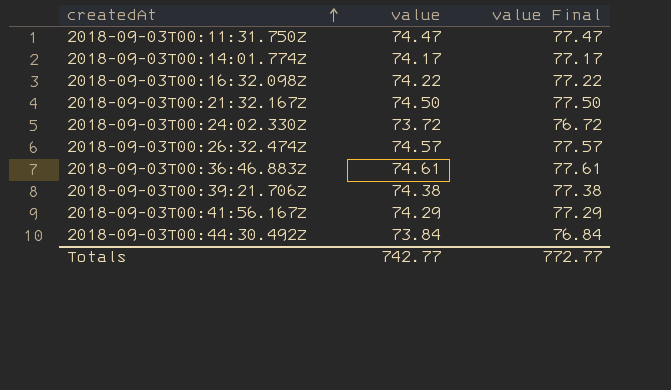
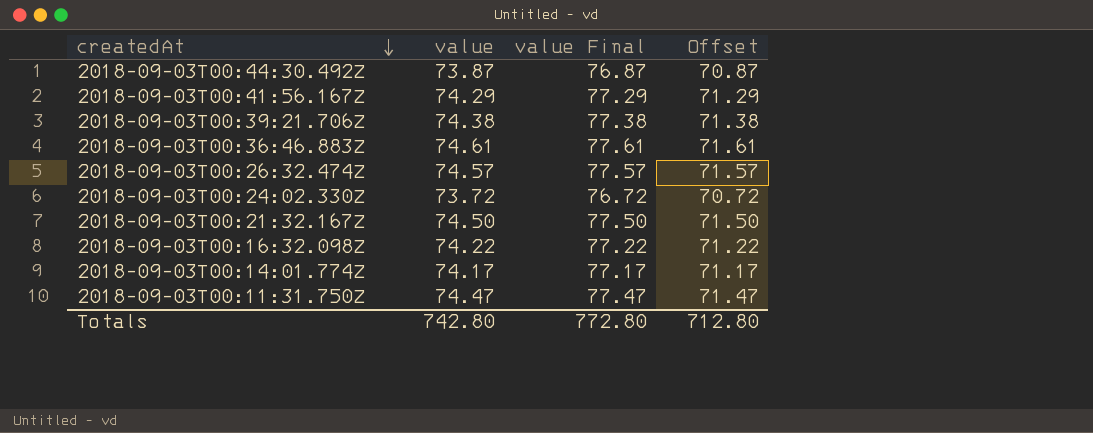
row order: createdAt ascending -> createdAt descending
column Offset | formula: none -> [value] - 3
2018-09-03T00:44:30.492Z | value: 73.84 -> 73.87
2018-09-03T00:44:30.492Z | value Final: 76.84 -> 76.87
Totals | value: 742.77 -> 742.80
Totals | value Final: 772.77 -> 772.80

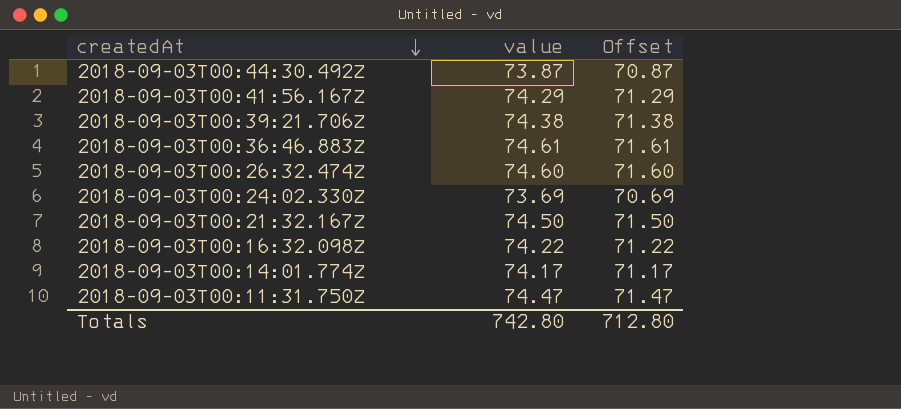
column value Final | formula: [value] + 3 -> none
2018-09-03T00:26:32.474Z | value: 74.57 -> 74.60
2018-09-03T00:26:32.474Z | Offset: 71.57 -> 71.60
2018-09-03T00:24:02.330Z | value: 73.72 -> 73.69
2018-09-03T00:24:02.330Z | Offset: 70.72 -> 70.69

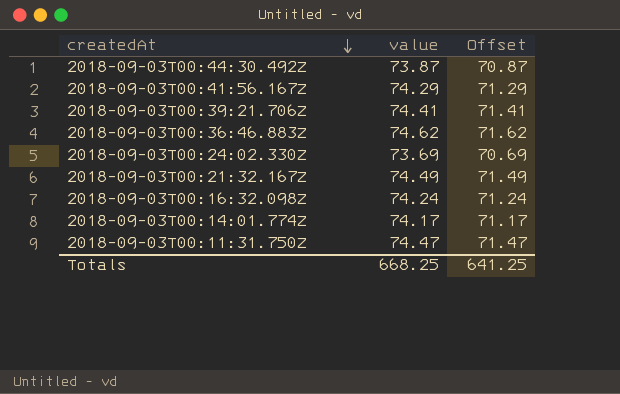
row 2018-09-03T00:26:32.474Z: 74.60 | 71.60 -> none
2018-09-03T00:39:21.706Z | value: 74.38 -> 74.41
2018-09-03T00:39:21.706Z | Offset: 71.38 -> 71.41
2018-09-03T00:36:46.883Z | value: 74.61 -> 74.62
2018-09-03T00:36:46.883Z | Offset: 71.61 -> 71.62
2018-09-03T00:21:32.167Z | value: 74.50 -> 74.49
2018-09-03T00:21:32.167Z | Offset: 71.50 -> 71.49
2018-09-03T00:16:32.098Z | value: 74.22 -> 74.24
2018-09-03T00:16:32.098Z | Offset: 71.22 -> 71.24
Totals | value: 742.80 -> 668.25
Totals | Offset: 712.80 -> 641.25

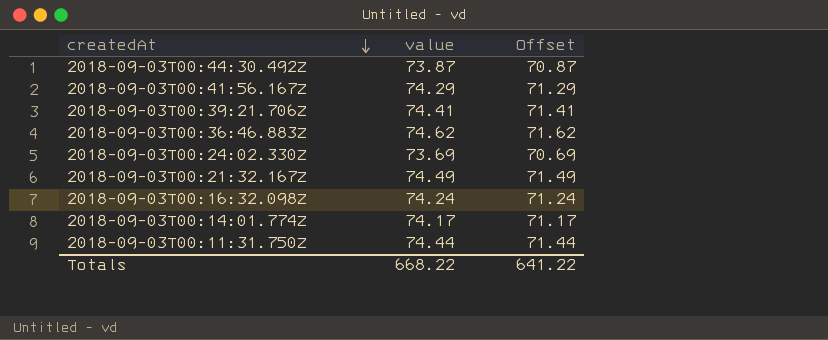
2018-09-03T00:11:31.750Z | value: 74.47 -> 74.44
2018-09-03T00:11:31.750Z | Offset: 71.47 -> 71.44
Totals | value: 668.25 -> 668.22
Totals | Offset: 641.25 -> 641.22

